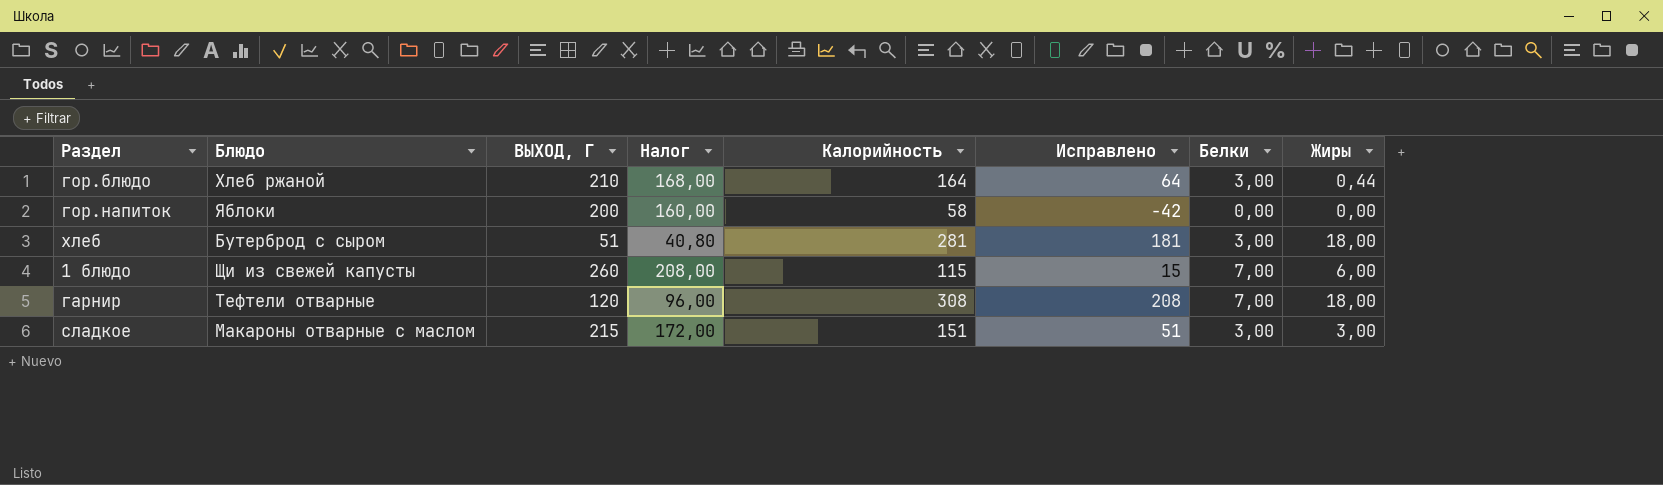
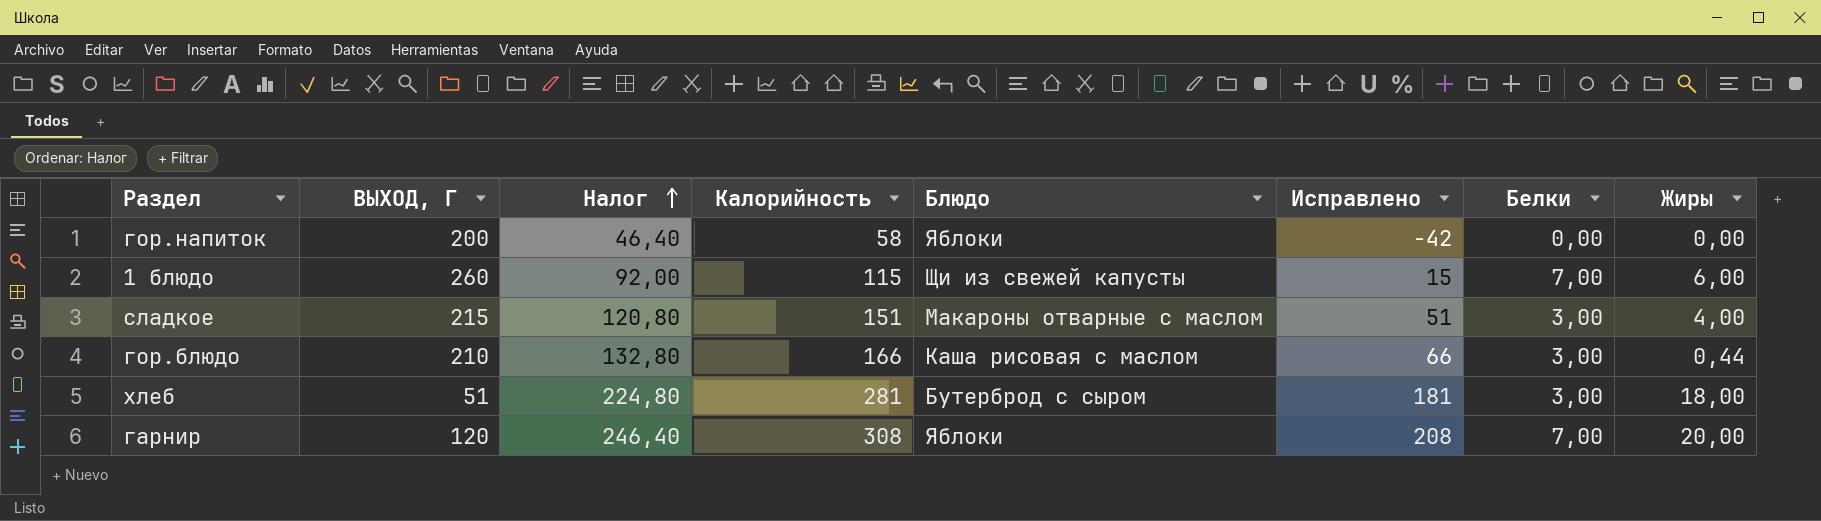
row order: none -> Налог ascending
column Налог | formula: [ВЫХОД, Г] * 0,8 -> [Калорийность] * 0,8
column Блюдо | position: 2 -> 5
сладкое | Жиры: 3,00 -> 4,00
гор.блюдо | Калорийность: 164 -> 166
гор.блюдо | Блюдо: Хлеб ржаной -> Каша рисовая с маслом
гор.блюдо | Исправлено: 64 -> 66
гарнир | Блюдо: Тефтели отварные -> Яблоки
гарнир | Жиры: 18,00 -> 20,00

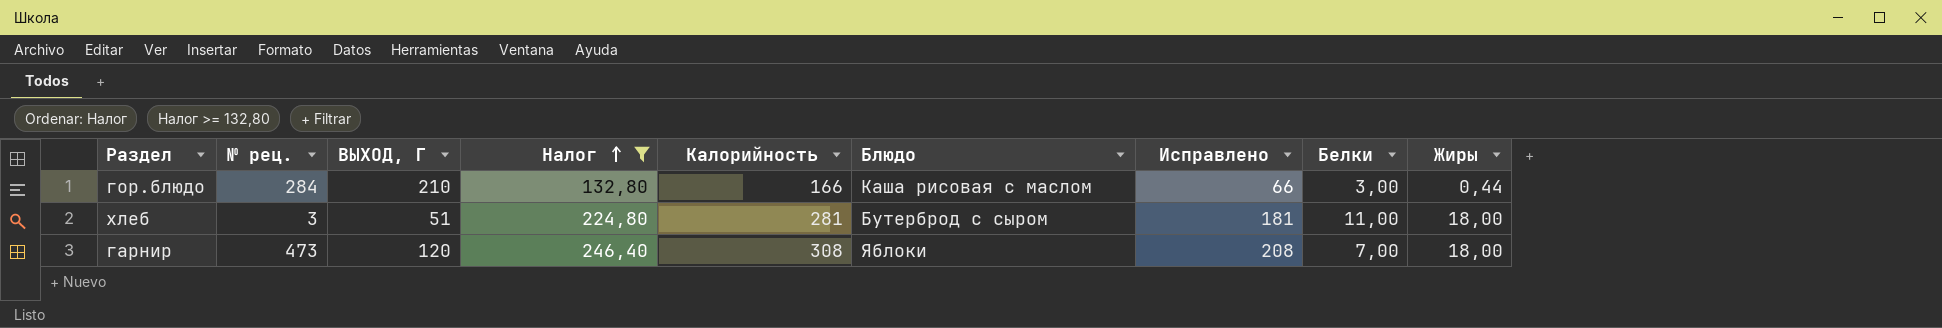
filter: none -> Налог >= 132,80
column № рец. | position: none -> 2
хлеб | Белки: 3,00 -> 11,00
гарнир | Жиры: 20,00 -> 18,00

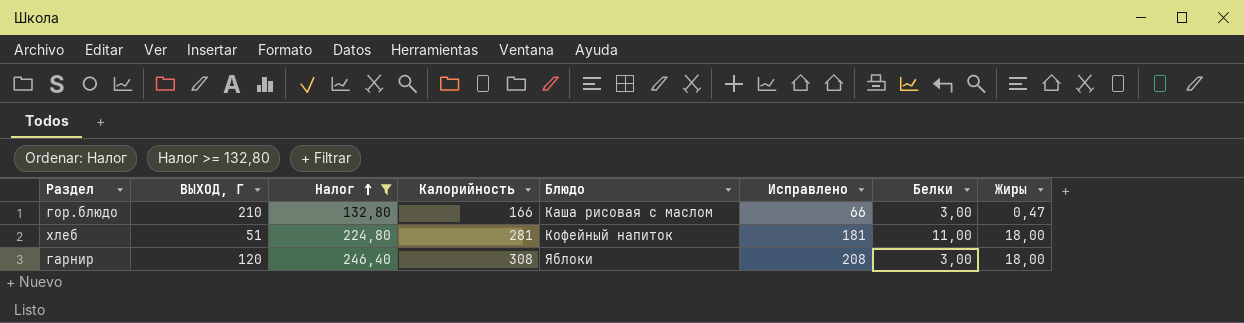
column № рец. | position: 2 -> none
гор.блюдо | Жиры: 0,44 -> 0,47
хлеб | Блюдо: Бутерброд с сыром -> Кофейный напиток
гарнир | Белки: 7,00 -> 3,00

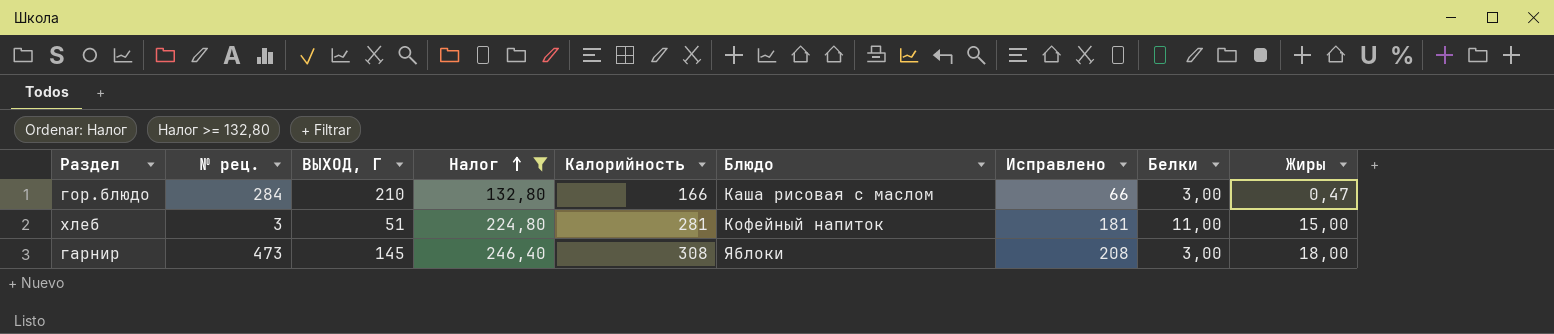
column № рец. | position: none -> 2
хлеб | Жиры: 18,00 -> 15,00
гарнир | ВЫХОД, Г: 120 -> 145

